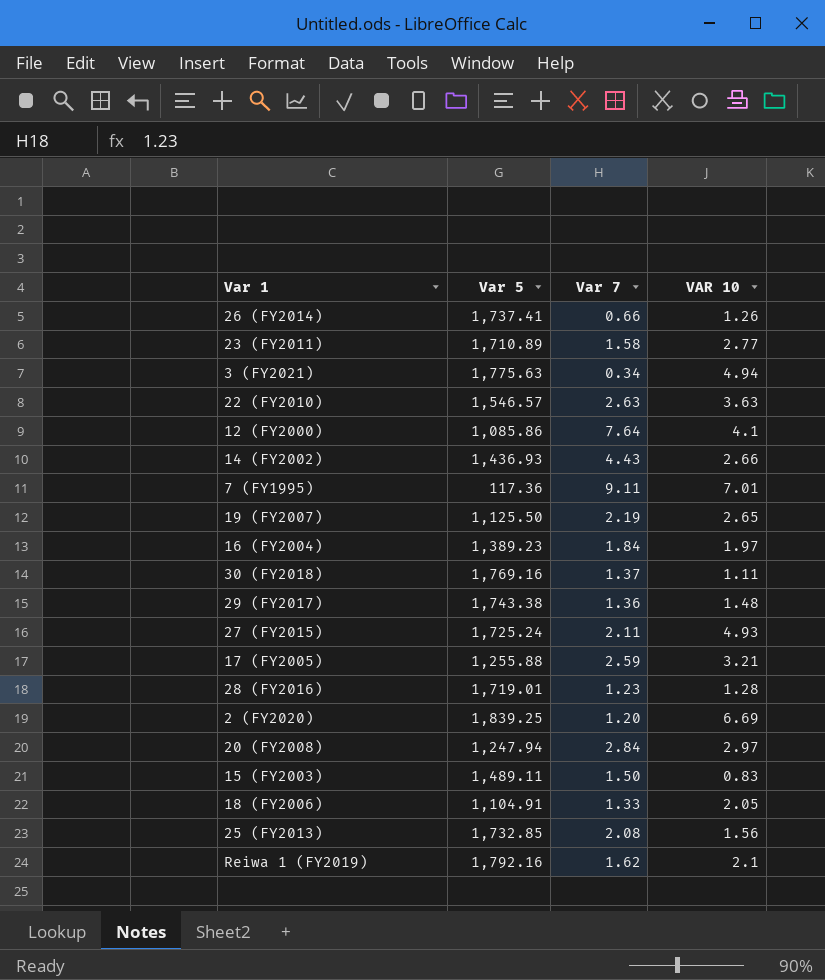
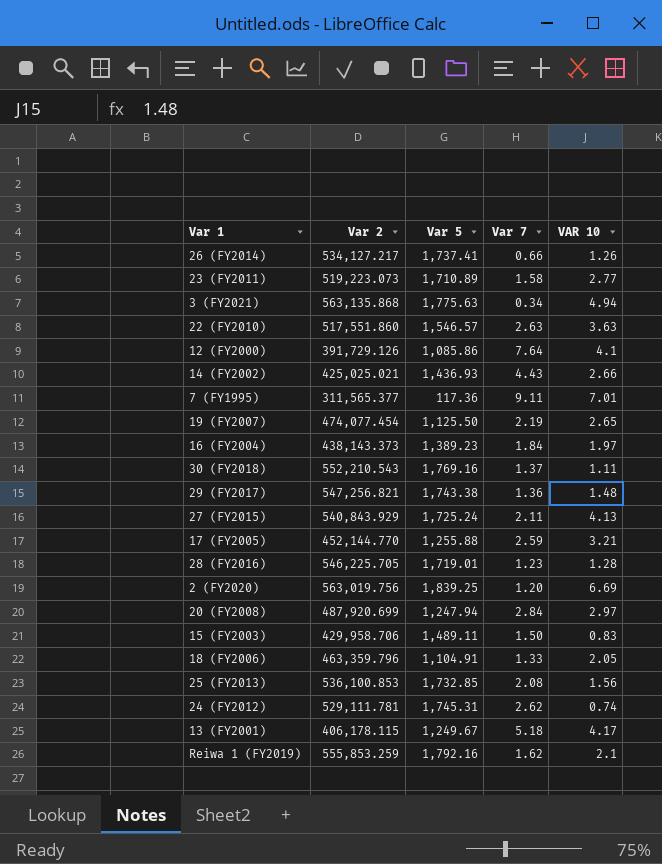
column Var 2 | position: none -> 2
27 (FY2015) | VAR 10: 4.93 -> 4.13
row 24 (FY2012): none -> 529,111.781 | 1,745.31 | 2.62 | 0.74
row 13 (FY2001): none -> 406,178.115 | 1,249.67 | 5.18 | 4.17

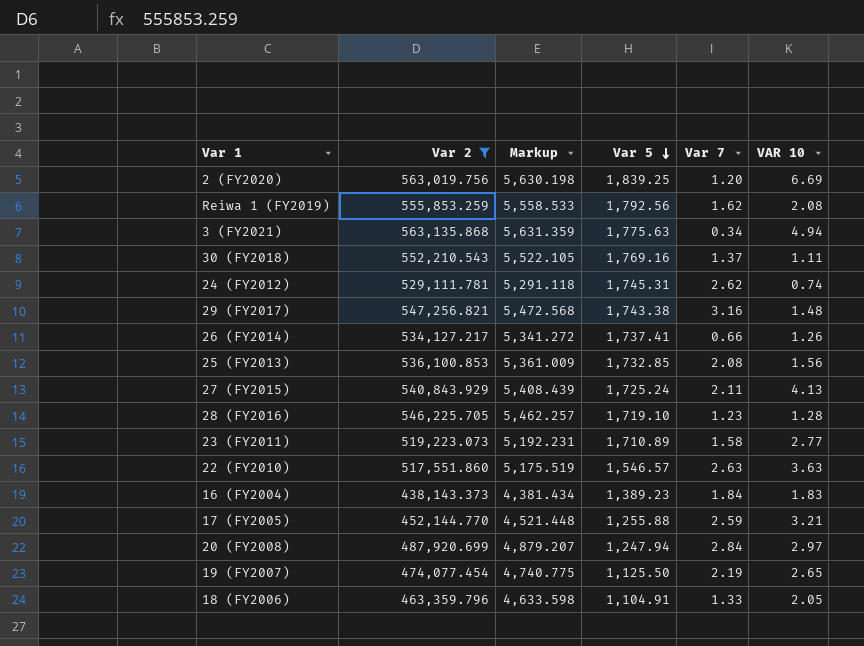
filter: none -> Var 2 >= 438,143.373
row order: none -> Var 5 descending
column Markup | formula: none -> [Var 2] * 0.01
Reiwa 1 (FY2019) | Var 5: 1,792.16 -> 1,792.56
Reiwa 1 (FY2019) | VAR 10: 2.1 -> 2.08
29 (FY2017) | Var 7: 1.36 -> 3.16
28 (FY2016) | Var 5: 1,719.01 -> 1,719.10
16 (FY2004) | VAR 10: 1.97 -> 1.83

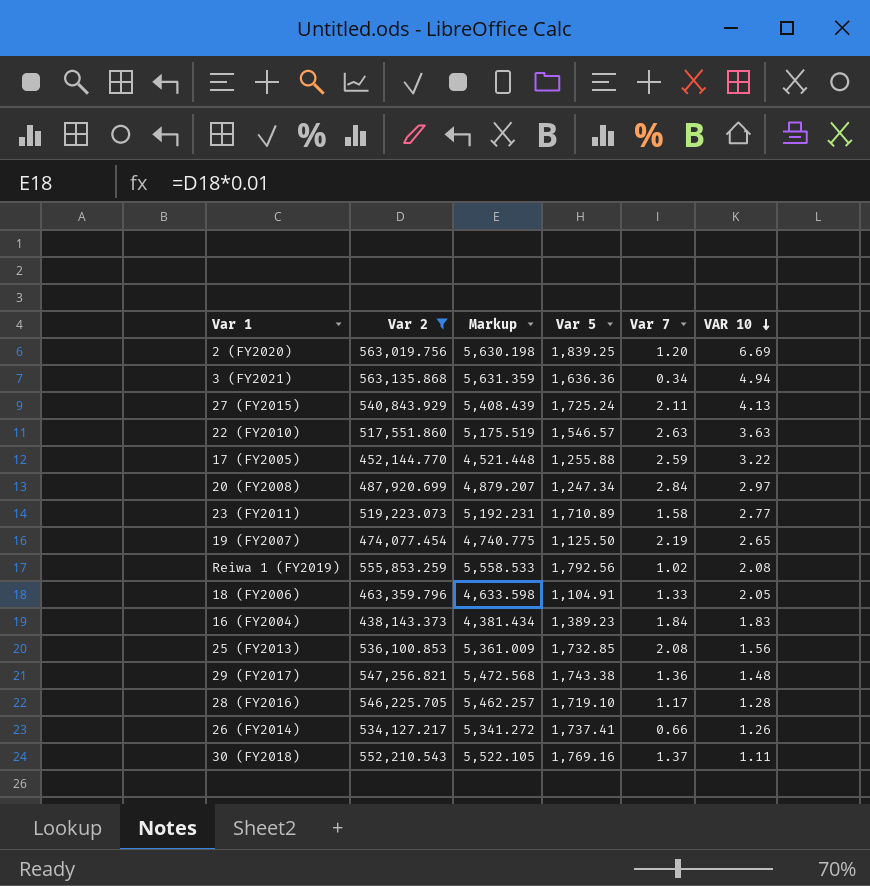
row order: Var 5 descending -> VAR 10 descending
row 24 (FY2012): 529,111.781 | 5,291.118 | 1,745.31 | 2.62 | 0.74 -> none
3 (FY2021) | Var 5: 1,775.63 -> 1,636.36
17 (FY2005) | VAR 10: 3.21 -> 3.22
20 (FY2008) | Var 5: 1,247.94 -> 1,247.34
Reiwa 1 (FY2019) | Var 7: 1.62 -> 1.02
29 (FY2017) | Var 7: 3.16 -> 1.36
28 (FY2016) | Var 7: 1.23 -> 1.17

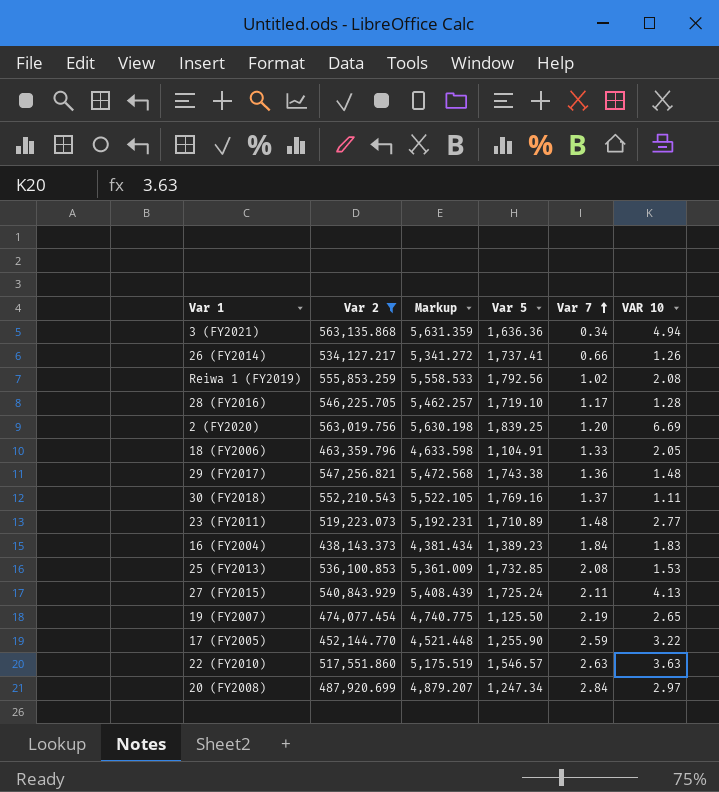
row order: VAR 10 descending -> Var 7 ascending
23 (FY2011) | Var 7: 1.58 -> 1.48
25 (FY2013) | VAR 10: 1.56 -> 1.53
17 (FY2005) | Var 5: 1,255.88 -> 1,255.90

